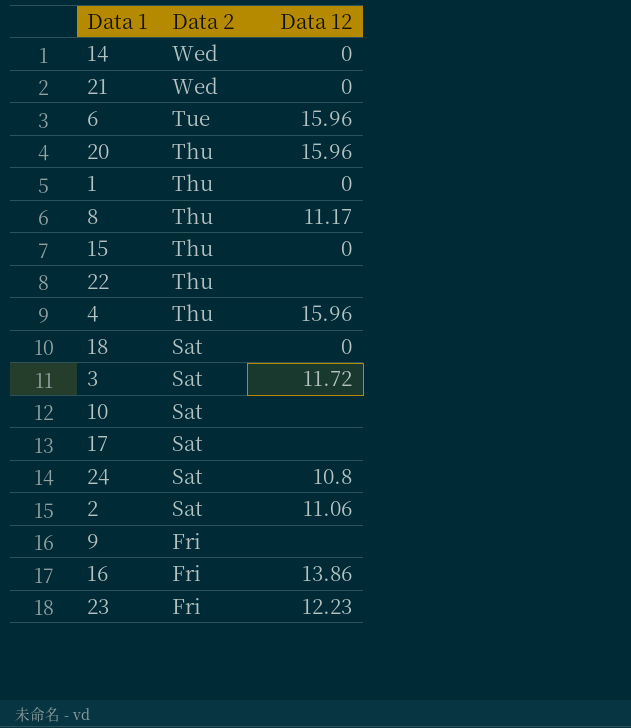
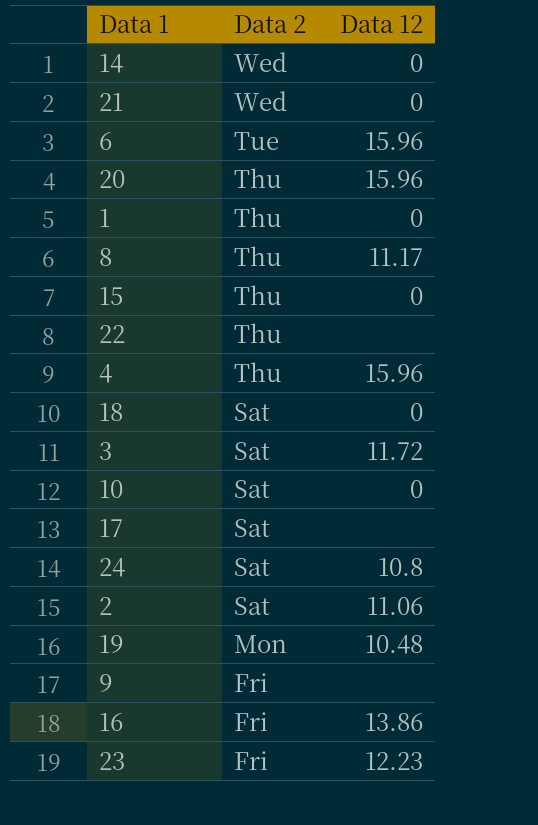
10 | Data 12: none -> 0
row 19: none -> Mon | 10.48

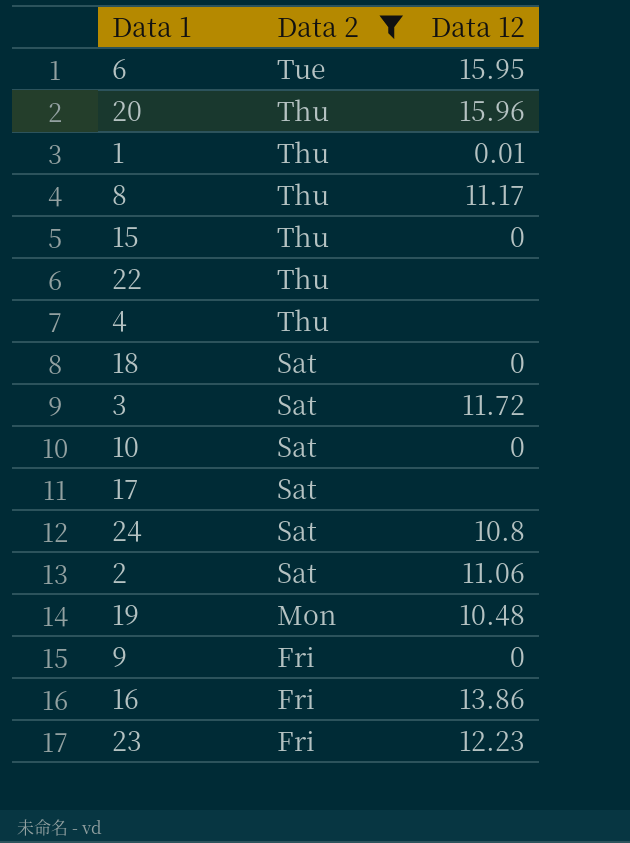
filter: none -> Data 2 != Wed
6 | Data 12: 15.96 -> 15.95
1 | Data 12: 0 -> 0.01
4 | Data 12: 15.96 -> none
9 | Data 12: none -> 0

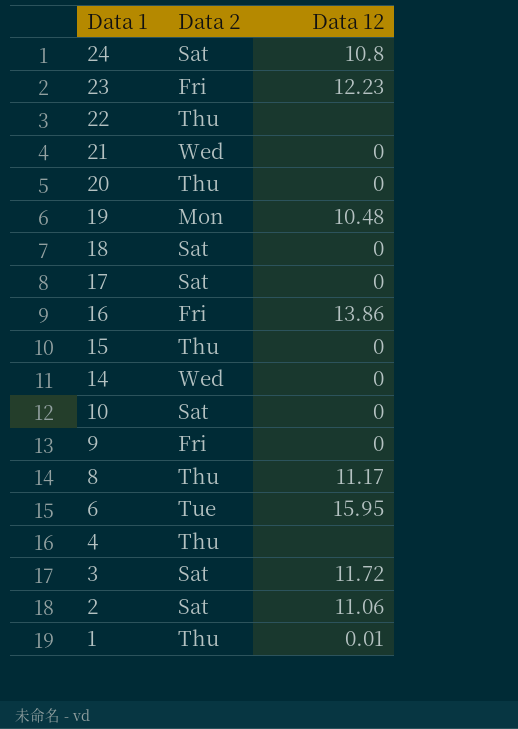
filter: Data 2 != Wed -> none
row order: Data 2 descending -> Data 1 descending
20 | Data 12: 15.96 -> 0
17 | Data 12: none -> 0

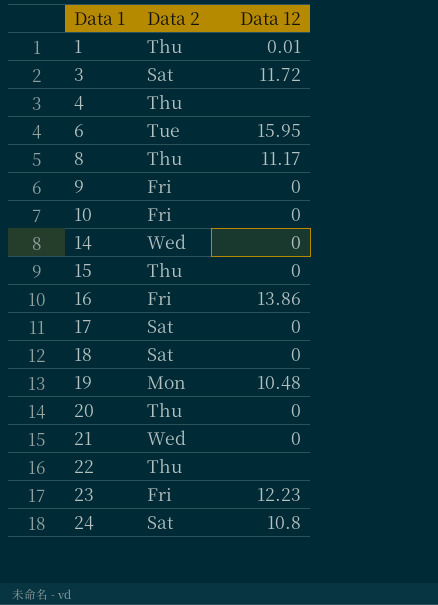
row order: Data 1 descending -> Data 1 ascending
row 2: Sat | 11.06 -> none
10 | Data 2: Sat -> Fri

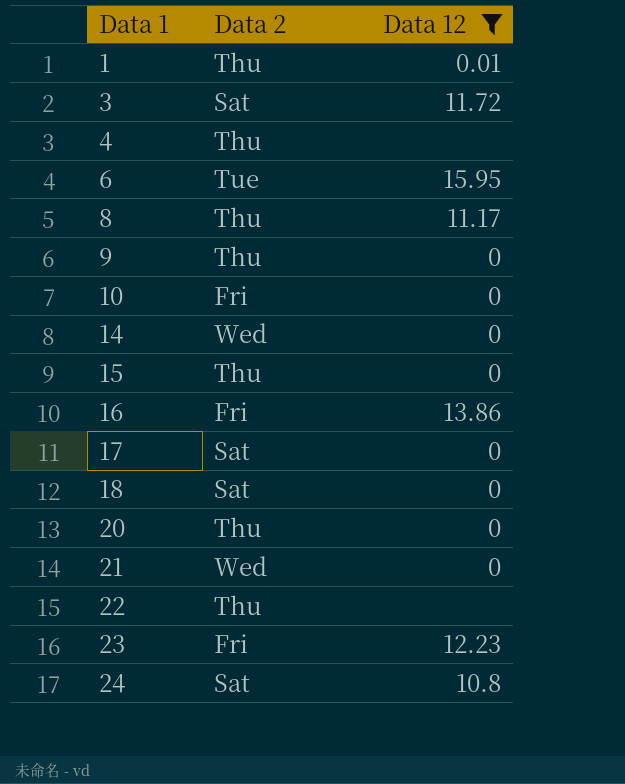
filter: none -> Data 12 != 10.48
9 | Data 2: Fri -> Thu

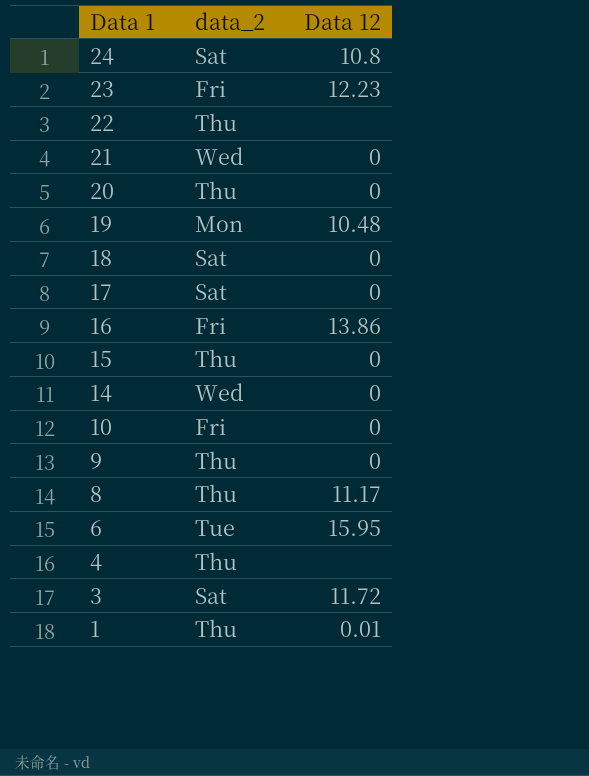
filter: Data 12 != 10.48 -> none
row order: Data 1 ascending -> Data 1 descending
column name: Data 2 -> data_2

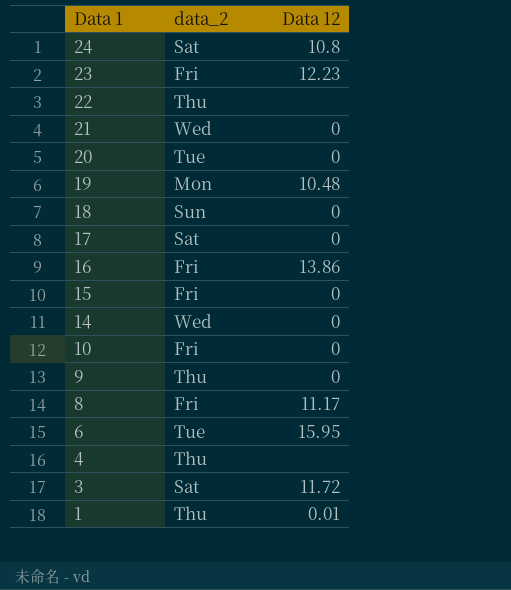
20 | data_2: Thu -> Tue
18 | data_2: Sat -> Sun
15 | data_2: Thu -> Fri
8 | data_2: Thu -> Fri

